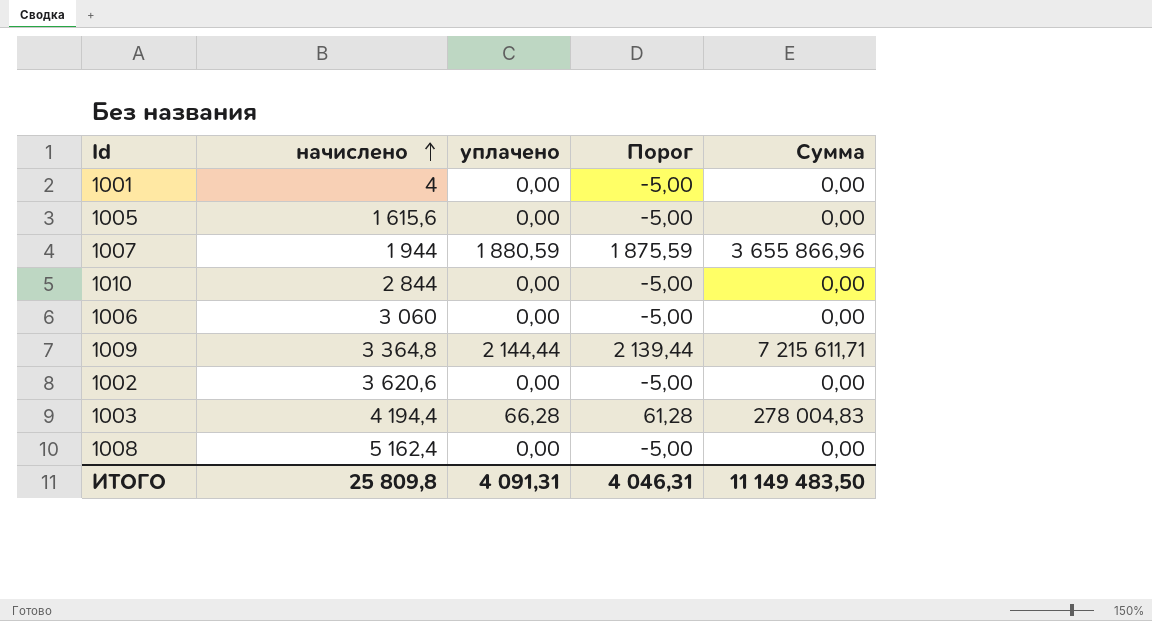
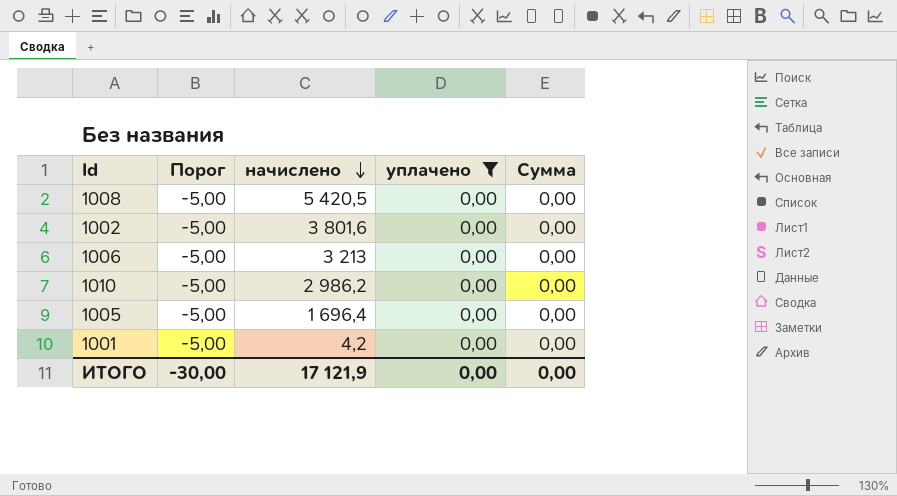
filter: none -> уплачено = 0,00
row order: начислено ascending -> начислено descending
column Порог | position: 4 -> 2
1008 | начислено: 5 162,4 -> 5 420,5
1002 | начислено: 3 620,6 -> 3 801,6
1006 | начислено: 3 060 -> 3 213
1010 | начислено: 2 844 -> 2 986,2
1005 | начислено: 1 615,6 -> 1 696,4
1001 | начислено: 4 -> 4,2
ИТОГО | Порог: 4 046,31 -> -30,00
ИТОГО | начислено: 25 809,8 -> 17 121,9
ИТОГО | уплачено: 4 091,31 -> 0,00
ИТОГО | Сумма: 11 149 483,50 -> 0,00

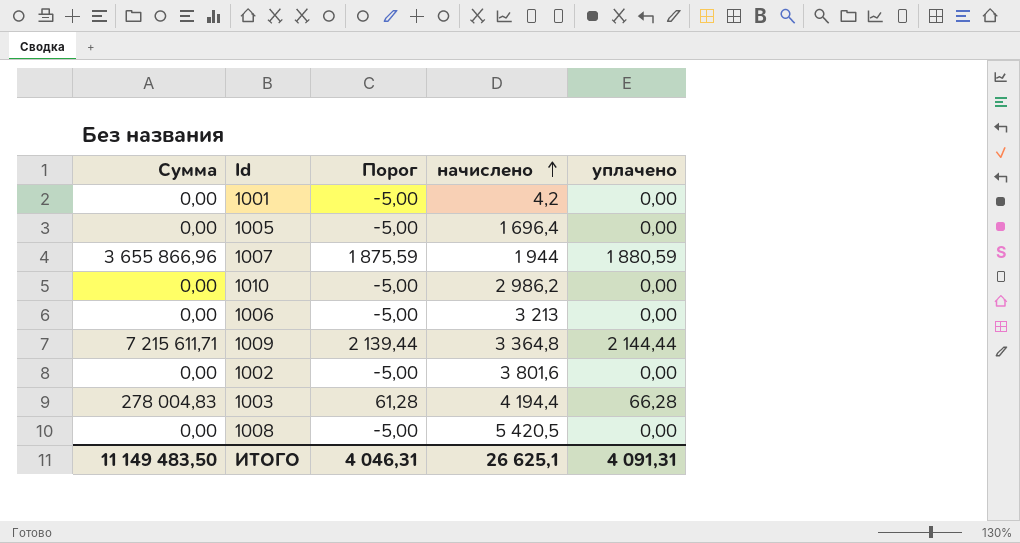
filter: уплачено = 0,00 -> none
row order: начислено descending -> начислено ascending
column Сумма | position: 5 -> 1
ИТОГО | Сумма: 0,00 -> 11 149 483,50
ИТОГО | Порог: -30,00 -> 4 046,31
ИТОГО | начислено: 17 121,9 -> 26 625,1
ИТОГО | уплачено: 0,00 -> 4 091,31

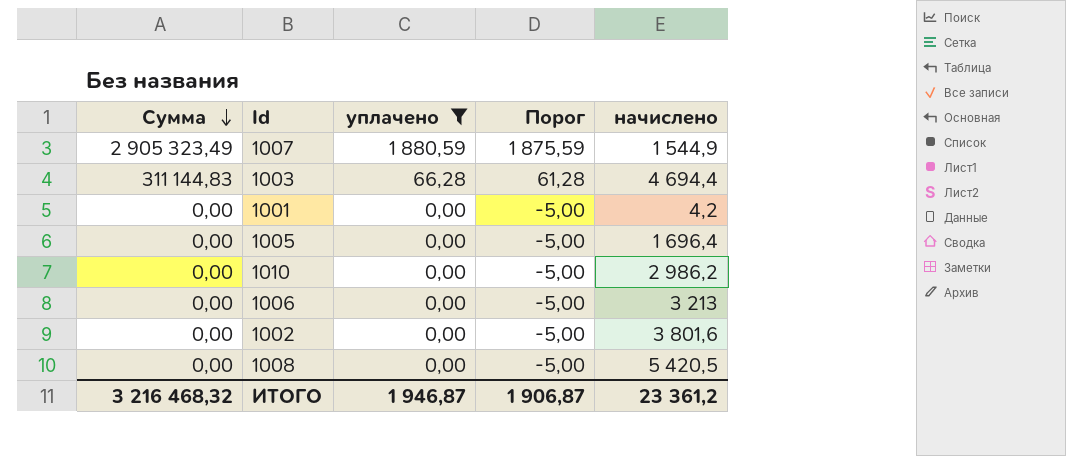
filter: none -> уплачено != 2 144,44
row order: начислено ascending -> Сумма descending
column уплачено | position: 5 -> 3
1007 | Сумма: 3 655 866,96 -> 2 905 323,49
1007 | начислено: 1 944 -> 1 544,9
1003 | Сумма: 278 004,83 -> 311 144,83
1003 | начислено: 4 194,4 -> 4 694,4
ИТОГО | Сумма: 11 149 483,50 -> 3 216 468,32
ИТОГО | уплачено: 4 091,31 -> 1 946,87
ИТОГО | Порог: 4 046,31 -> 1 906,87
ИТОГО | начислено: 26 625,1 -> 23 361,2

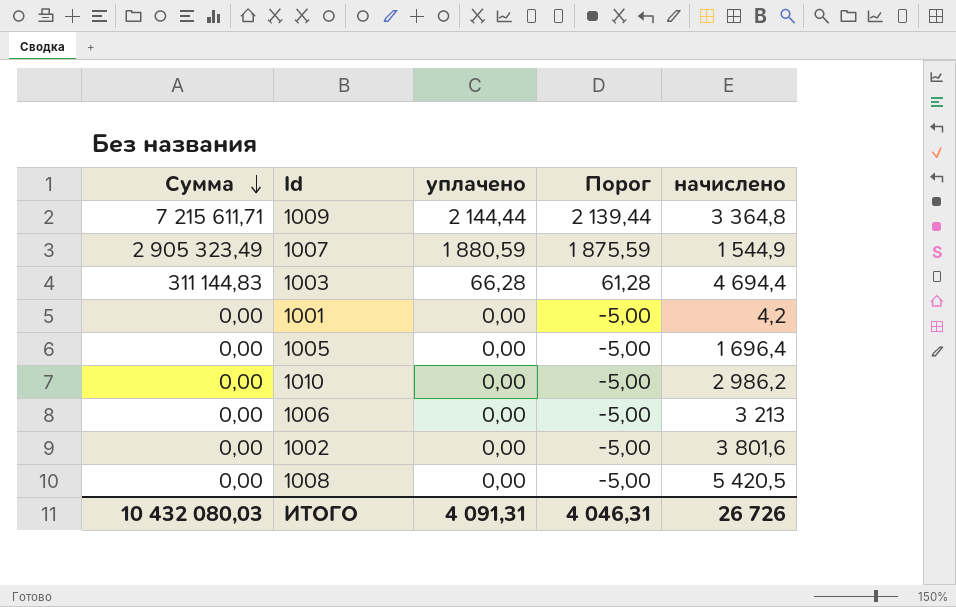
filter: уплачено != 2 144,44 -> none
ИТОГО | Сумма: 3 216 468,32 -> 10 432 080,03
ИТОГО | уплачено: 1 946,87 -> 4 091,31
ИТОГО | Порог: 1 906,87 -> 4 046,31
ИТОГО | начислено: 23 361,2 -> 26 726

